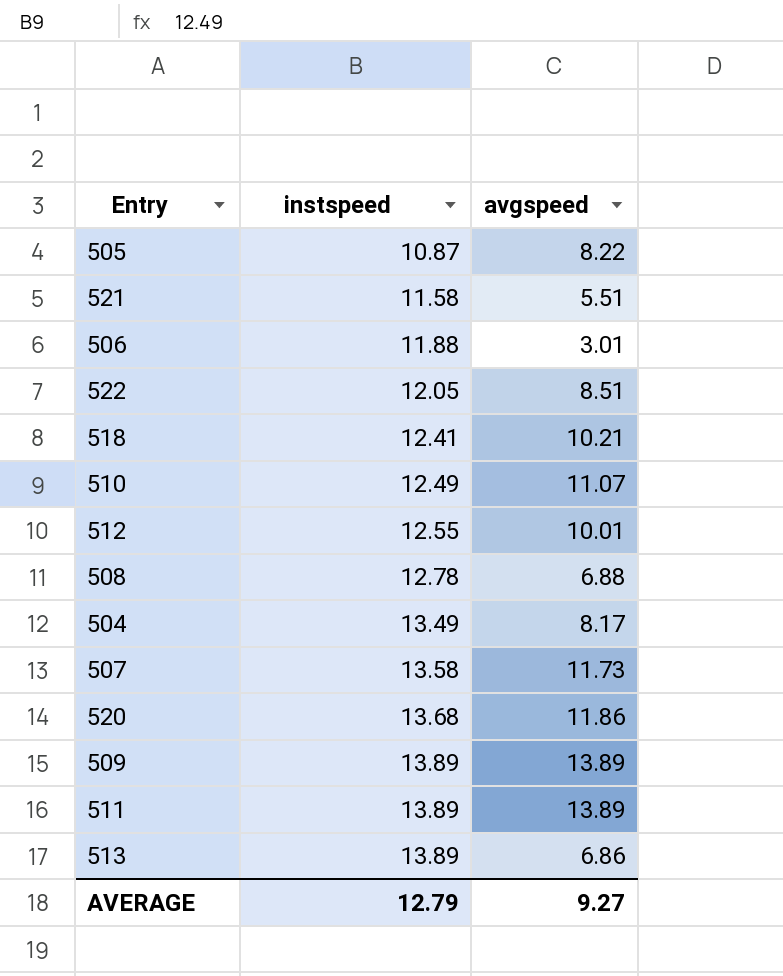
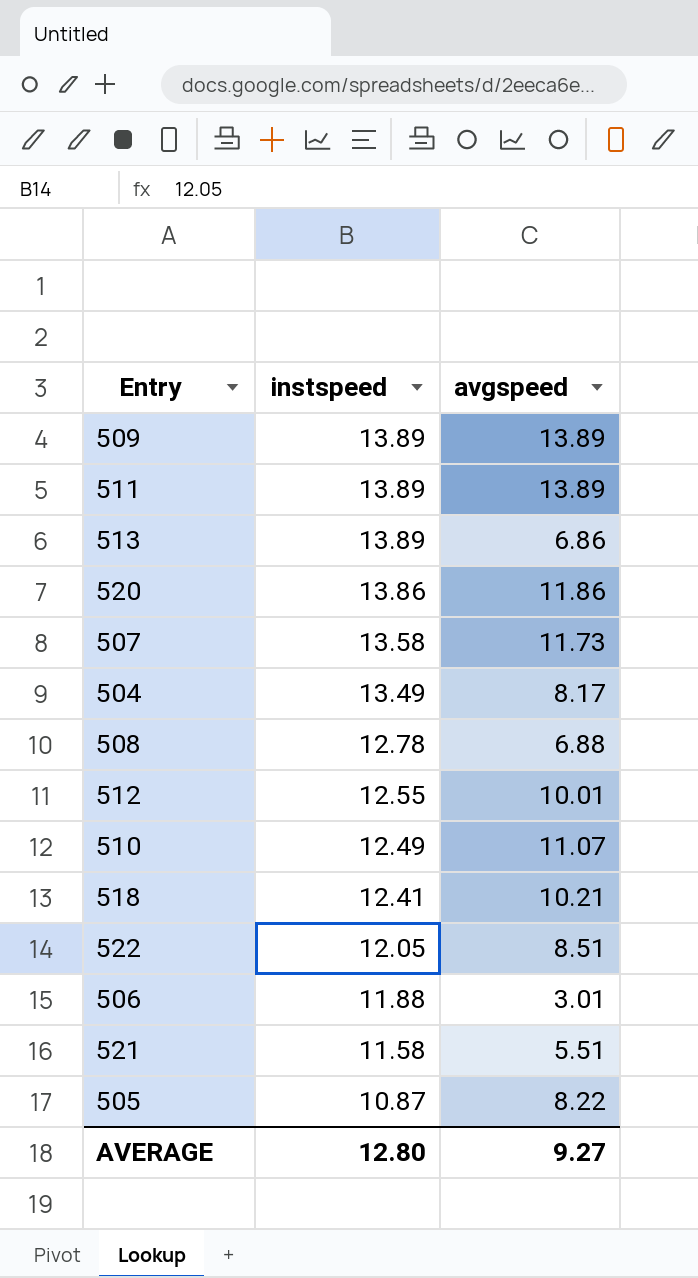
row order: instspeed ascending -> instspeed descending
520 | instspeed: 13.68 -> 13.86
AVERAGE | instspeed: 12.79 -> 12.80

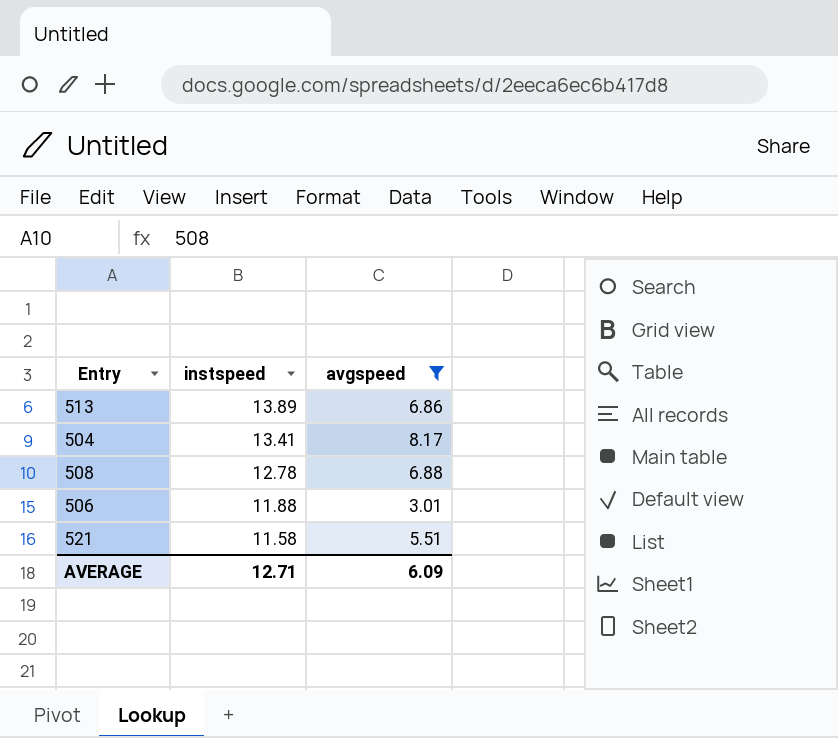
filter: none -> avgspeed <= 8.17
504 | instspeed: 13.49 -> 13.41
AVERAGE | instspeed: 12.80 -> 12.71
AVERAGE | avgspeed: 9.27 -> 6.09

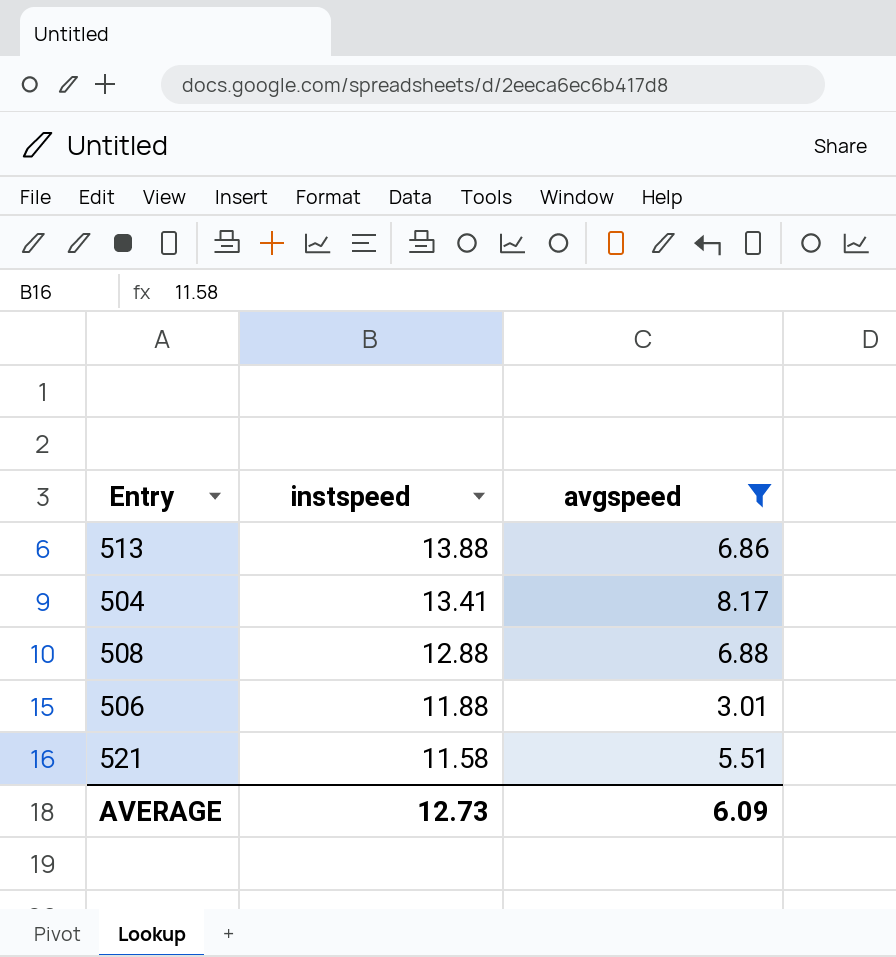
513 | instspeed: 13.89 -> 13.88
508 | instspeed: 12.78 -> 12.88
AVERAGE | instspeed: 12.71 -> 12.73

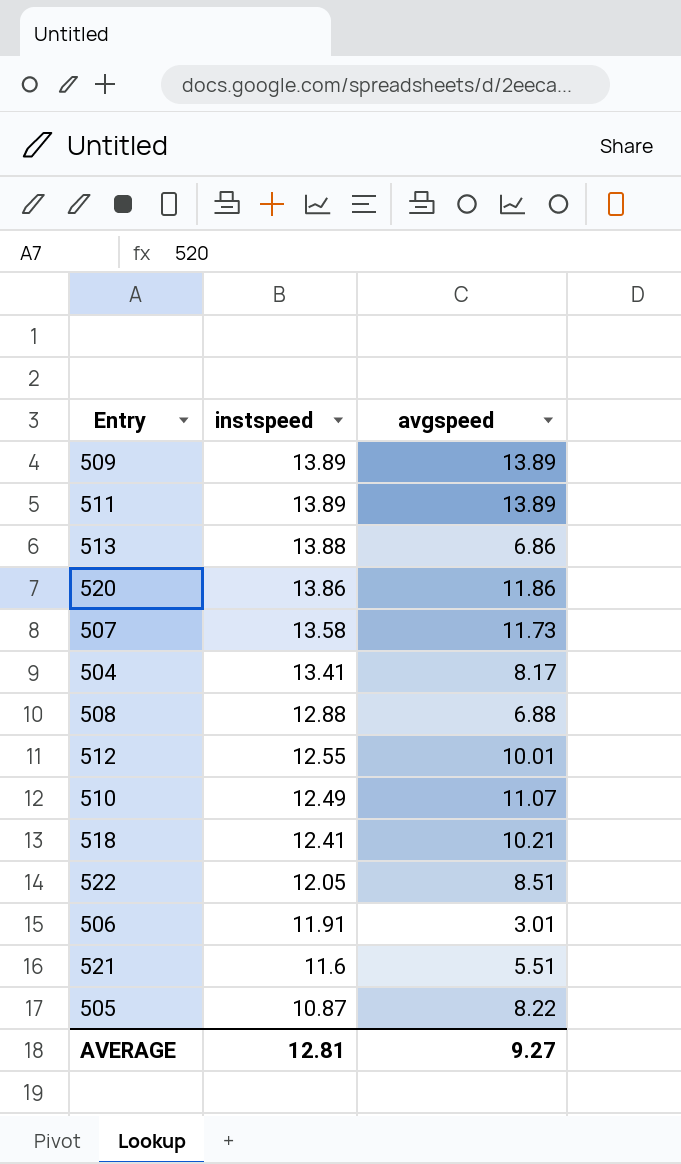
filter: avgspeed <= 8.17 -> none
506 | instspeed: 11.88 -> 11.91
521 | instspeed: 11.58 -> 11.6
AVERAGE | instspeed: 12.73 -> 12.81
AVERAGE | avgspeed: 6.09 -> 9.27

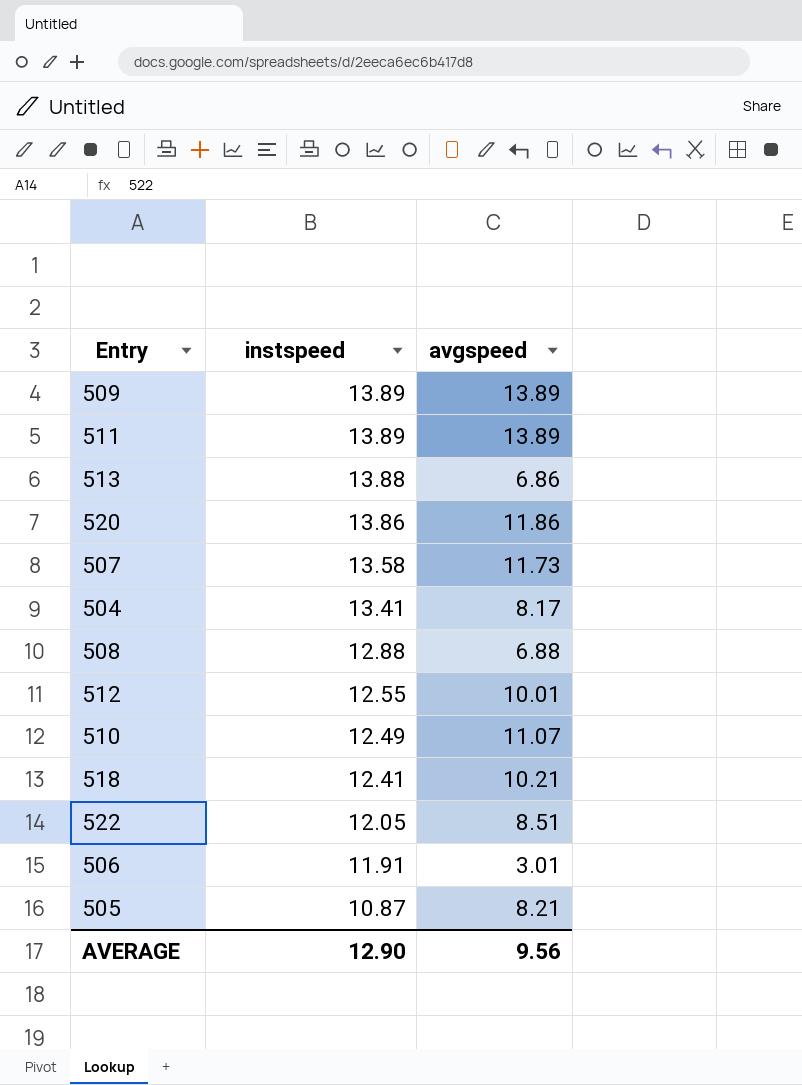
row 521: 11.6 | 5.51 -> none
505 | avgspeed: 8.22 -> 8.21
AVERAGE | instspeed: 12.81 -> 12.90
AVERAGE | avgspeed: 9.27 -> 9.56

